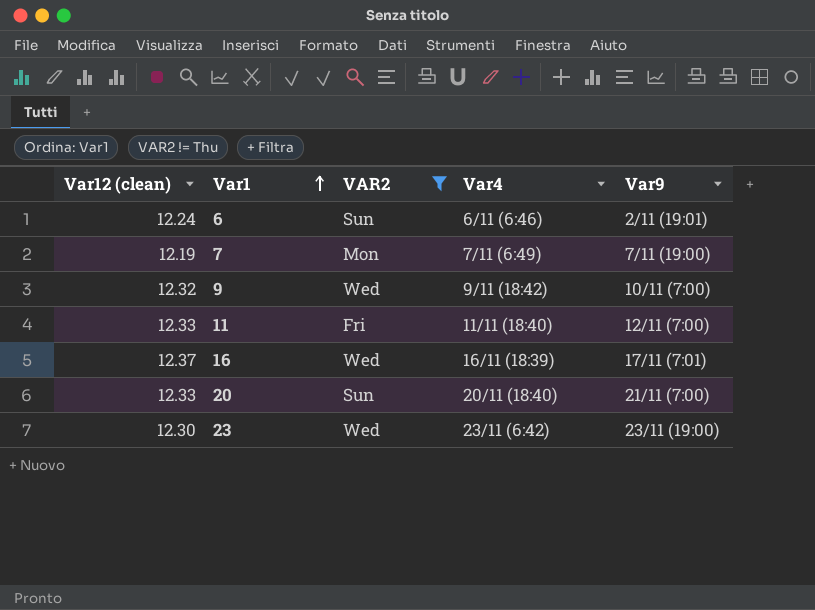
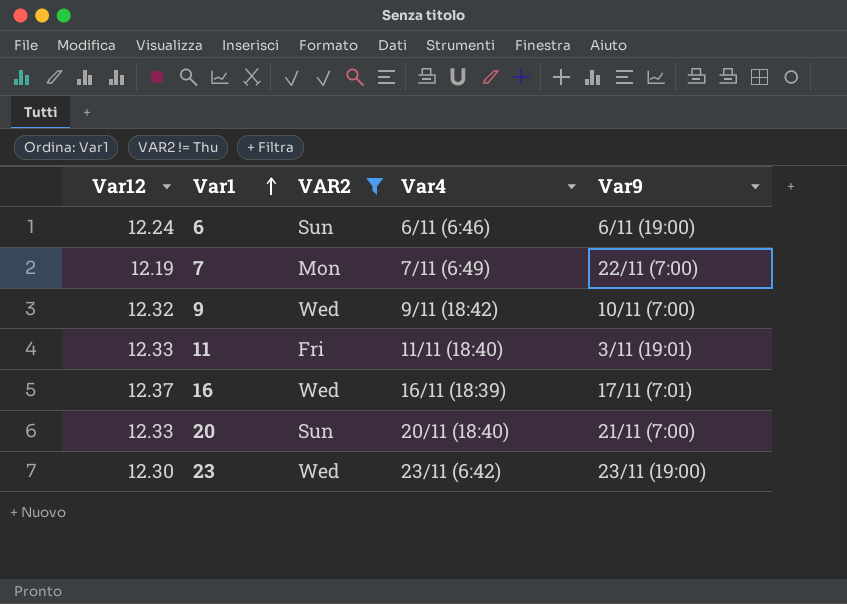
column name: Var12 (clean) -> Var12
6 | Var9: 2/11 (19:01) -> 6/11 (19:00)
7 | Var9: 7/11 (19:00) -> 22/11 (7:00)
11 | Var9: 12/11 (7:00) -> 3/11 (19:01)

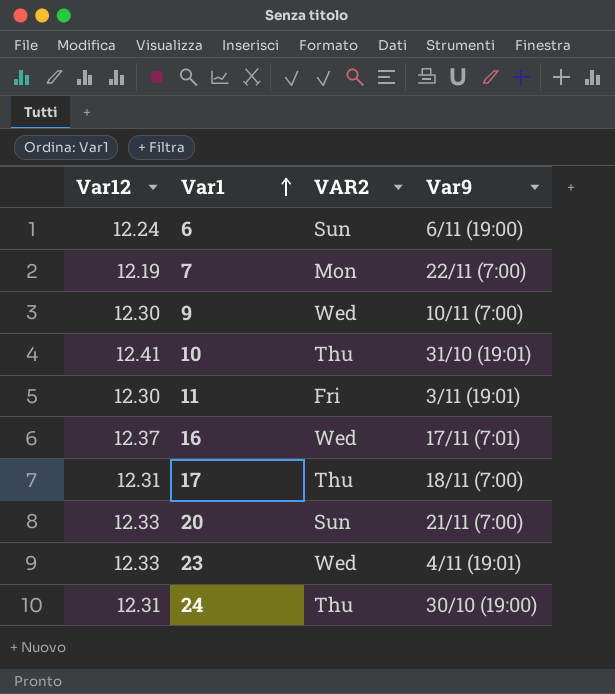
filter: VAR2 != Thu -> none
column Var4 | position: 4 -> none
9 | Var12: 12.32 -> 12.30
11 | Var12: 12.33 -> 12.30
23 | Var12: 12.30 -> 12.33
23 | Var9: 23/11 (19:00) -> 4/11 (19:01)

